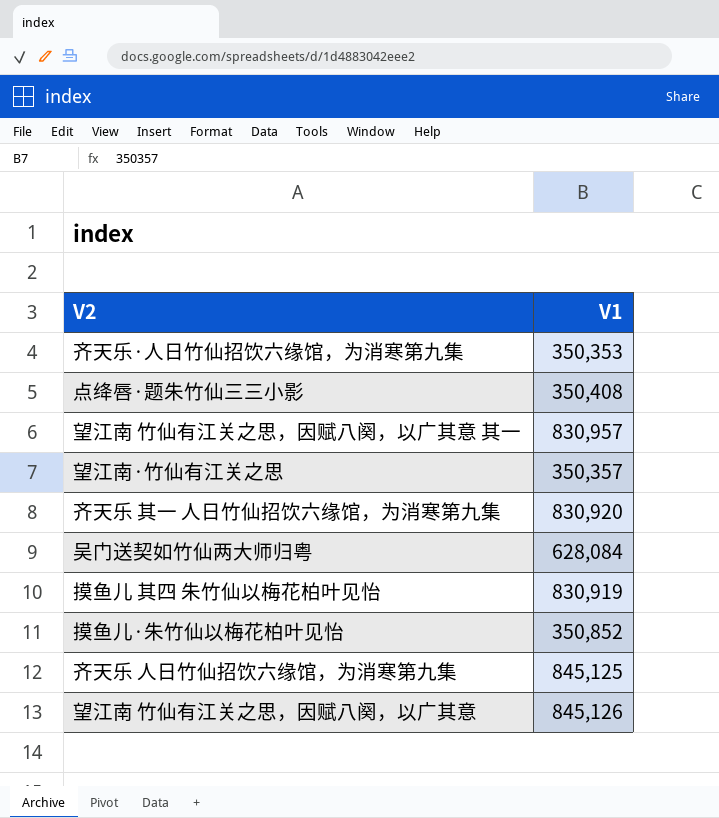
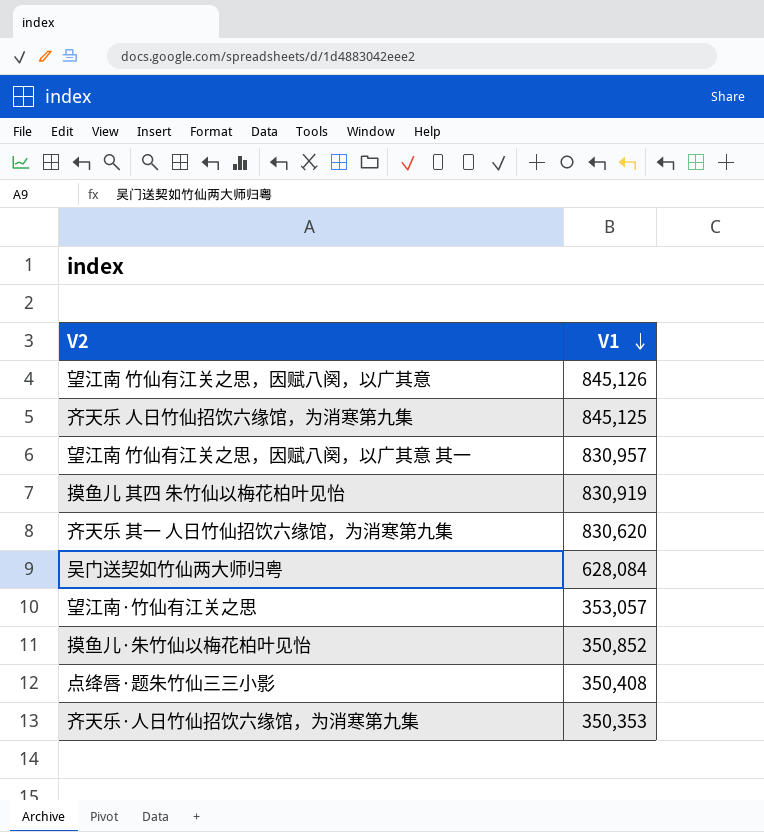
row order: none -> V1 descending
齐天乐 其一 人日竹仙招饮六缘馆，为消寒第九集 | V1: 830,920 -> 830,620
望江南·竹仙有江关之思 | V1: 350,357 -> 353,057

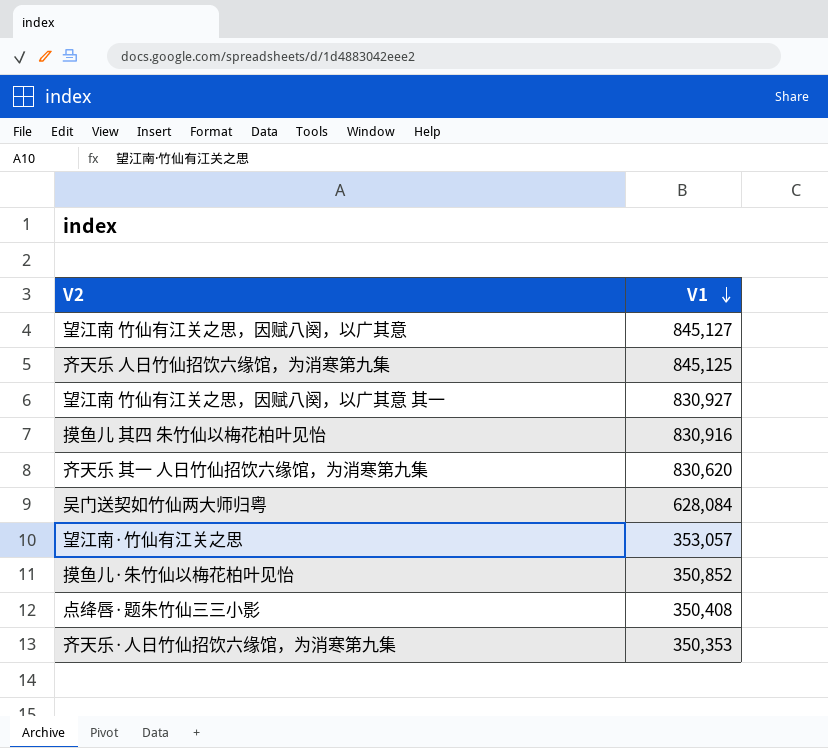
望江南 竹仙有江关之思，因赋八阕，以广其意 | V1: 845,126 -> 845,127
望江南 竹仙有江关之思，因赋八阕，以广其意 其一 | V1: 830,957 -> 830,927
摸鱼儿 其四 朱竹仙以梅花柏叶见怡 | V1: 830,919 -> 830,916

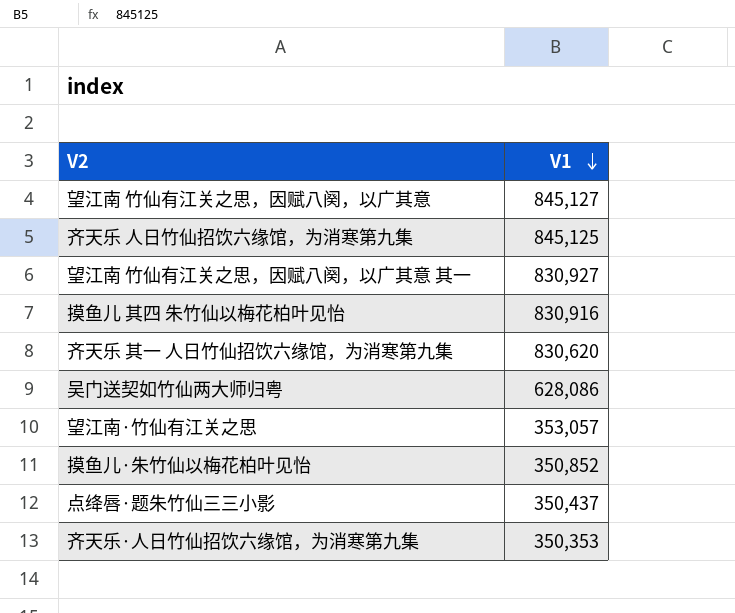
吴门送契如竹仙两大师归粤 | V1: 628,084 -> 628,086
点绛唇·题朱竹仙三三小影 | V1: 350,408 -> 350,437

